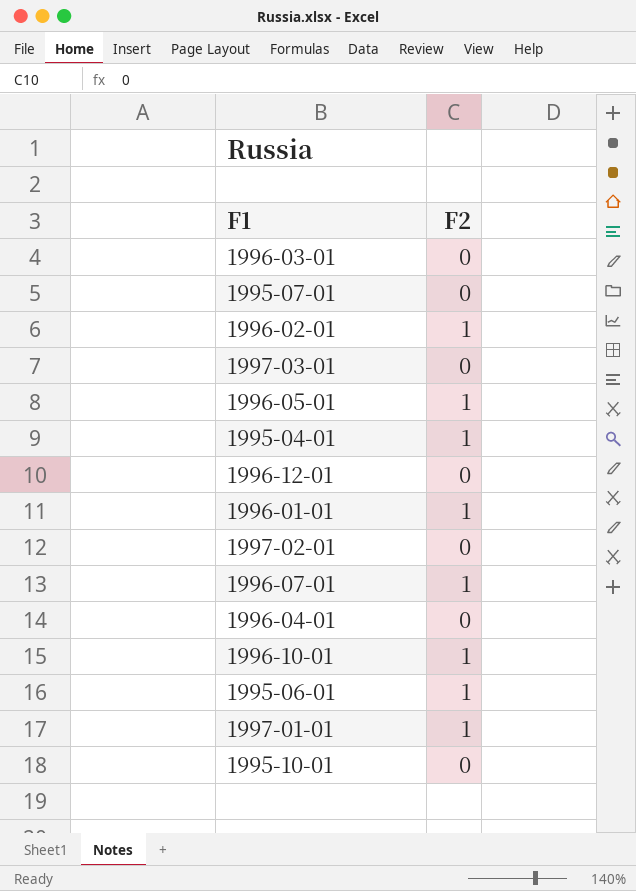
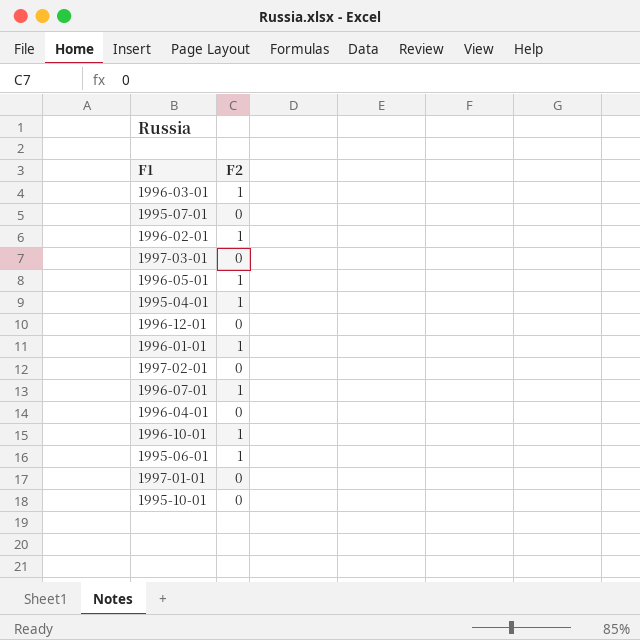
1996-03-01 | F2: 0 -> 1
1997-01-01 | F2: 1 -> 0

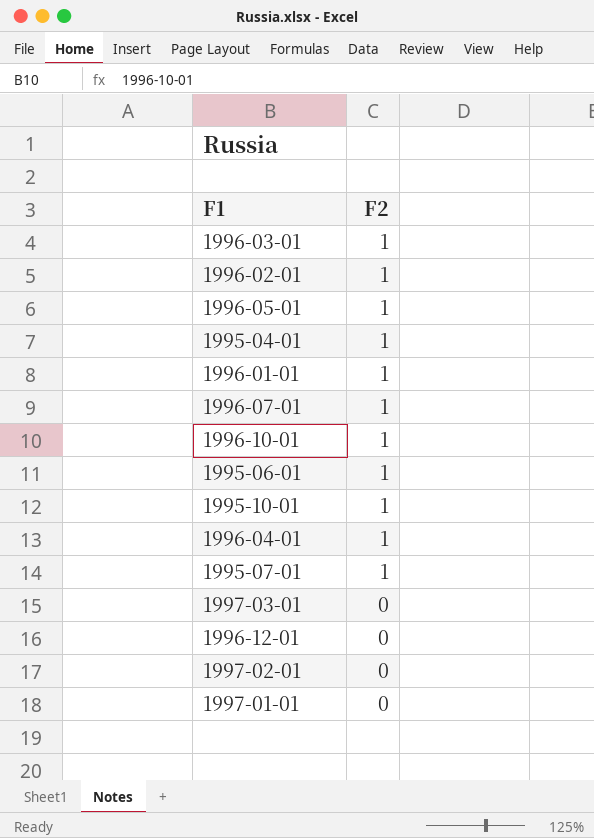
row order: none -> F2 descending
1995-10-01 | F2: 0 -> 1
1996-04-01 | F2: 0 -> 1
1995-07-01 | F2: 0 -> 1

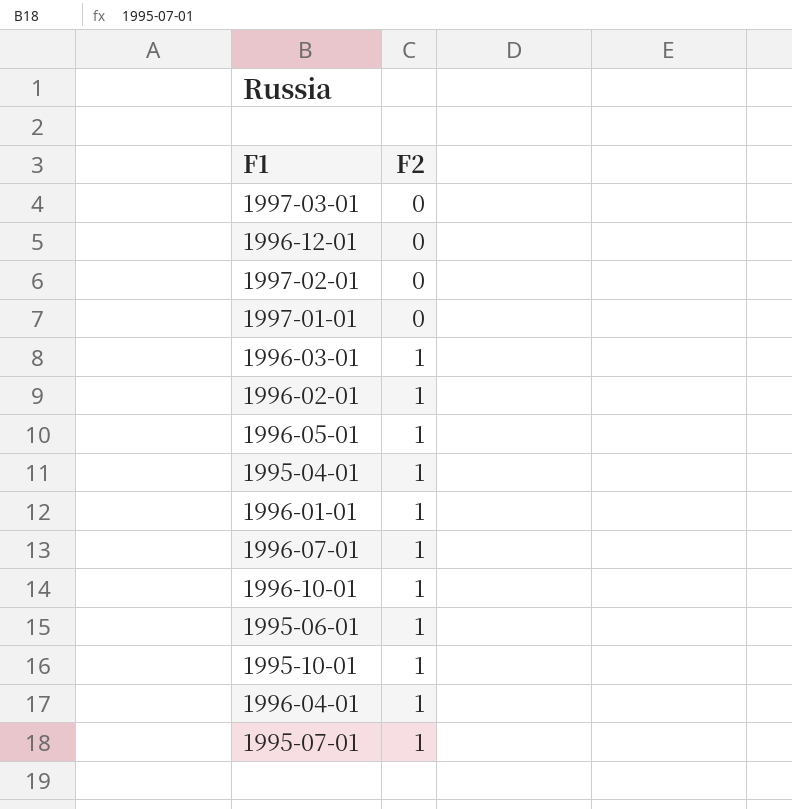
row order: F2 descending -> F2 ascending

